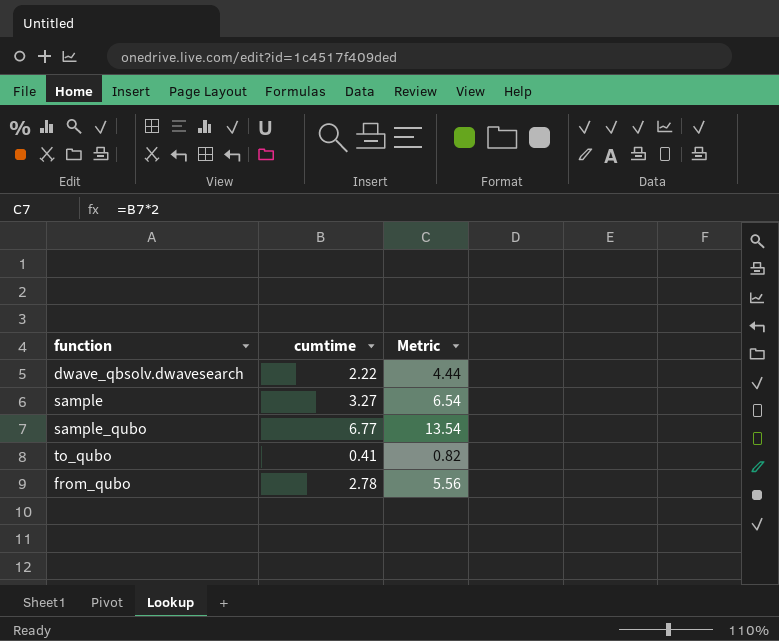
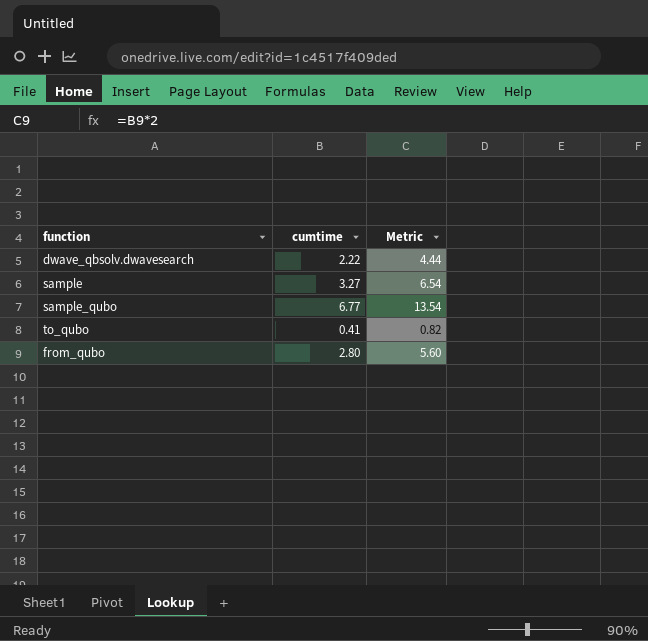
from_qubo | cumtime: 2.78 -> 2.80
from_qubo | Metric: 5.56 -> 5.60

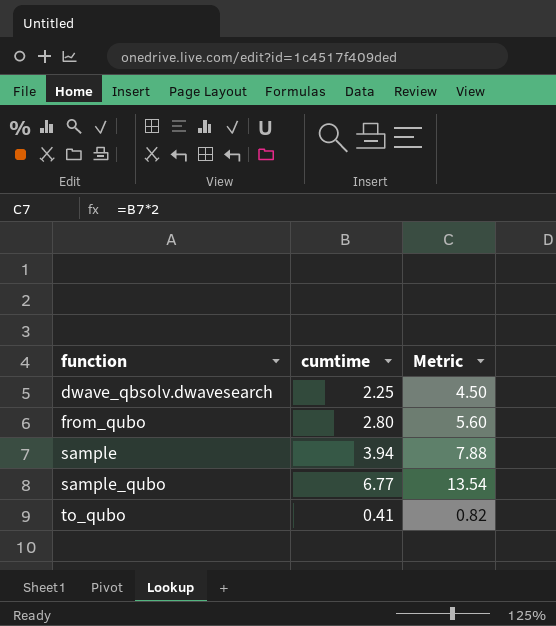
row order: none -> function ascending
dwave_qbsolv.dwavesearch | cumtime: 2.22 -> 2.25
dwave_qbsolv.dwavesearch | Metric: 4.44 -> 4.50
sample | cumtime: 3.27 -> 3.94
sample | Metric: 6.54 -> 7.88

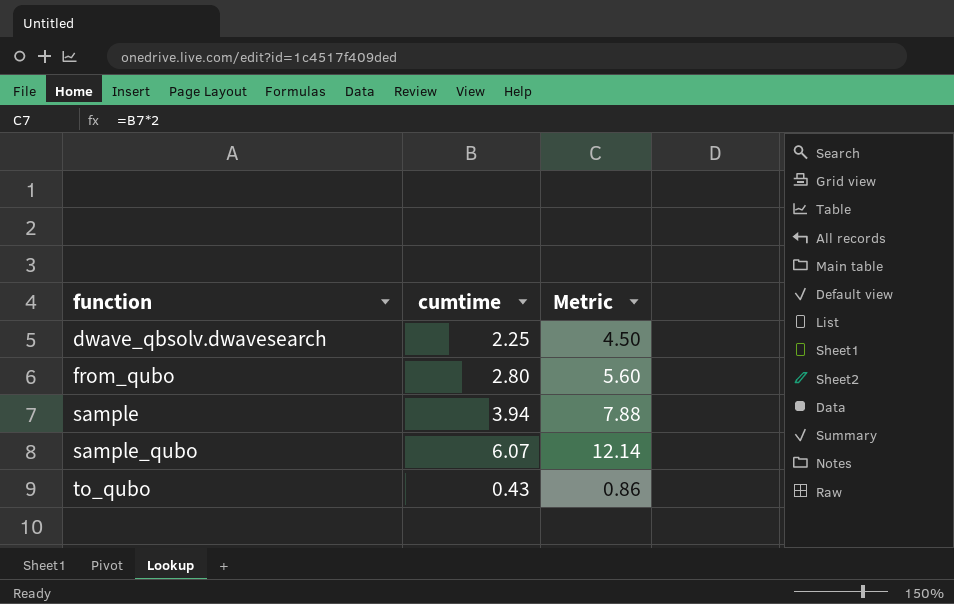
sample_qubo | cumtime: 6.77 -> 6.07
sample_qubo | Metric: 13.54 -> 12.14
to_qubo | cumtime: 0.41 -> 0.43
to_qubo | Metric: 0.82 -> 0.86

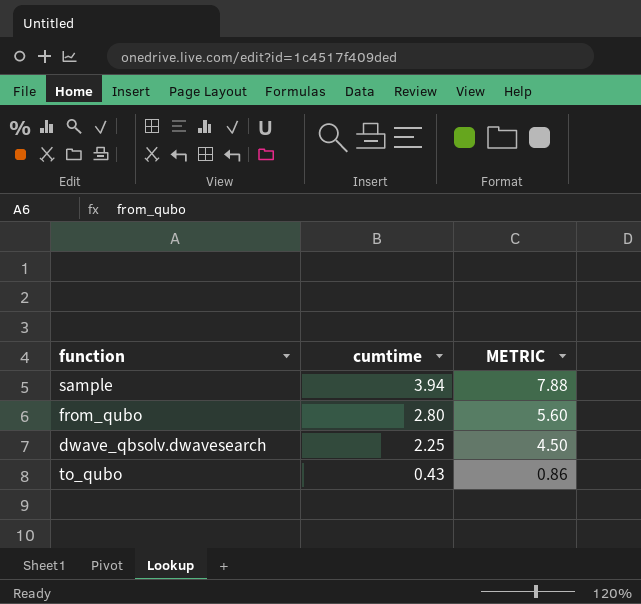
row order: function ascending -> cumtime descending
column name: Metric -> METRIC
row sample_qubo: 6.07 | 12.14 -> none

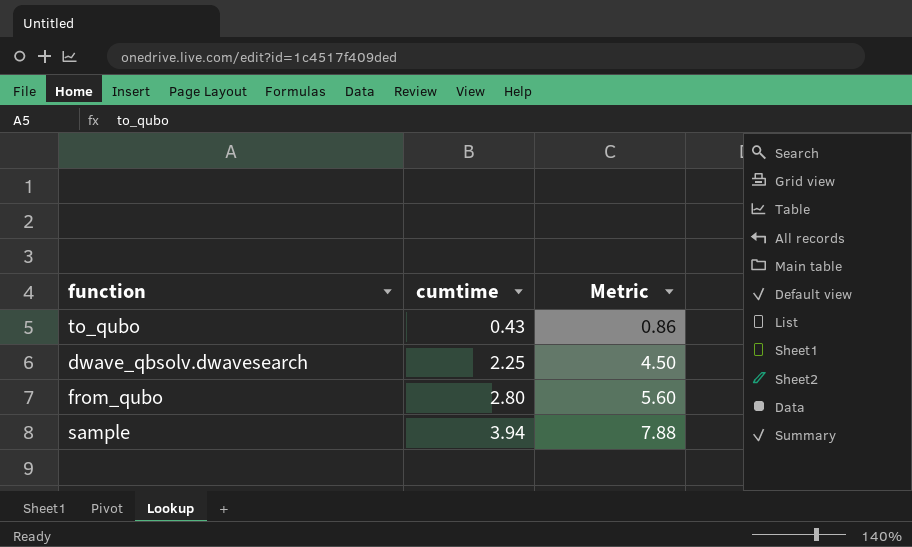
row order: cumtime descending -> cumtime ascending
column name: METRIC -> Metric

